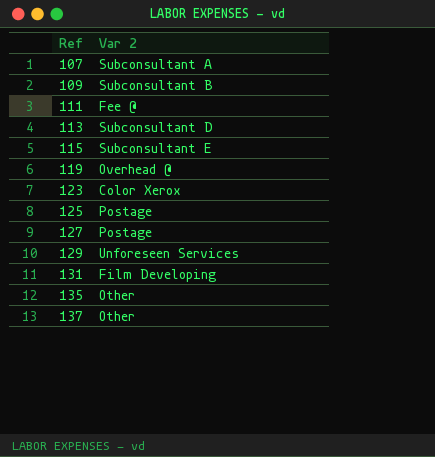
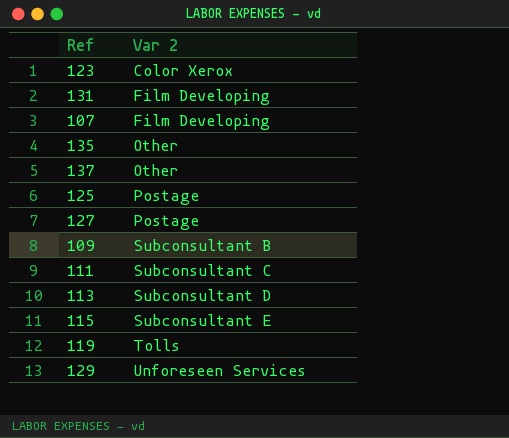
row order: Ref ascending -> Var 2 ascending
107 | Var 2: Subconsultant A -> Film Developing
111 | Var 2: Fee @ -> Subconsultant C
119 | Var 2: Overhead @ -> Tolls

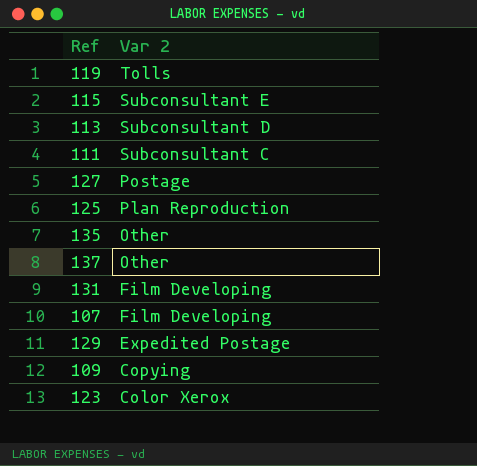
row order: Var 2 ascending -> Var 2 descending
125 | Var 2: Postage -> Plan Reproduction
129 | Var 2: Unforeseen Services -> Expedited Postage
109 | Var 2: Subconsultant B -> Copying

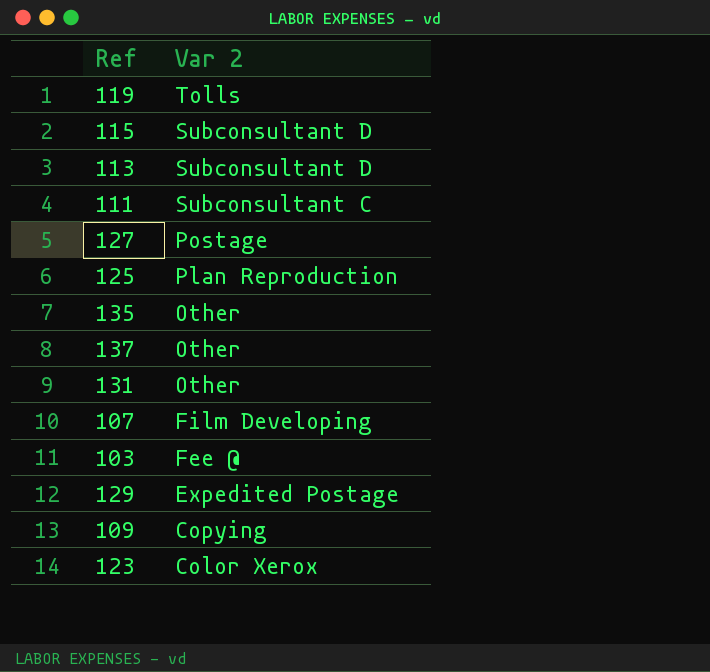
115 | Var 2: Subconsultant E -> Subconsultant D
131 | Var 2: Film Developing -> Other
row 103: none -> Fee @

